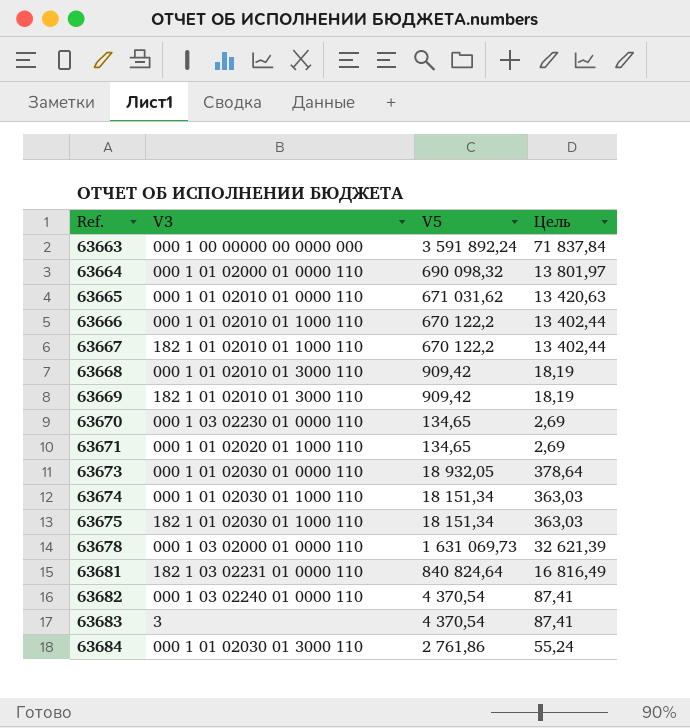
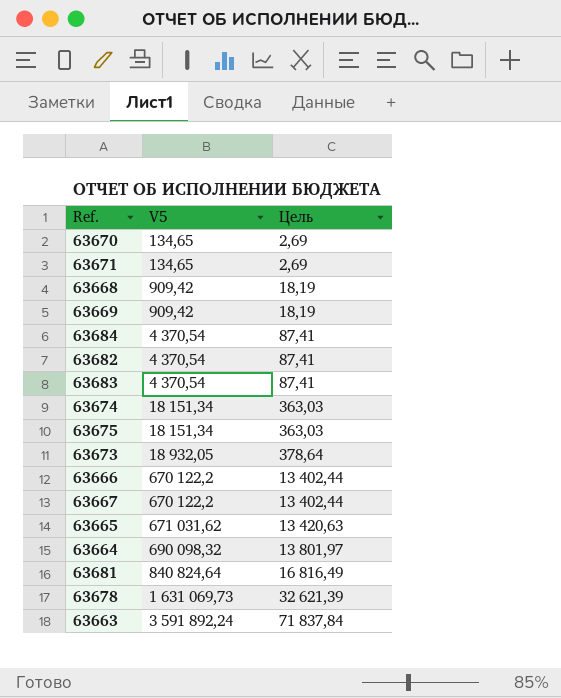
row order: Ref. ascending -> V5 ascending
column V3 | position: 2 -> none
63684 | V5: 2 761,86 -> 4 370,54
63684 | Цель: 55,24 -> 87,41

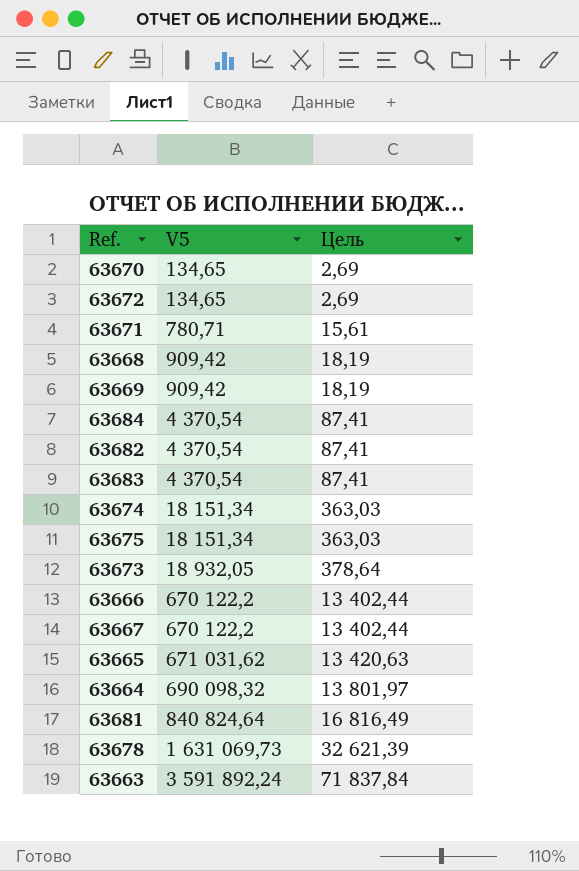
row 63672: none -> 134,65 | 2,69
63671 | V5: 134,65 -> 780,71
63671 | Цель: 2,69 -> 15,61

